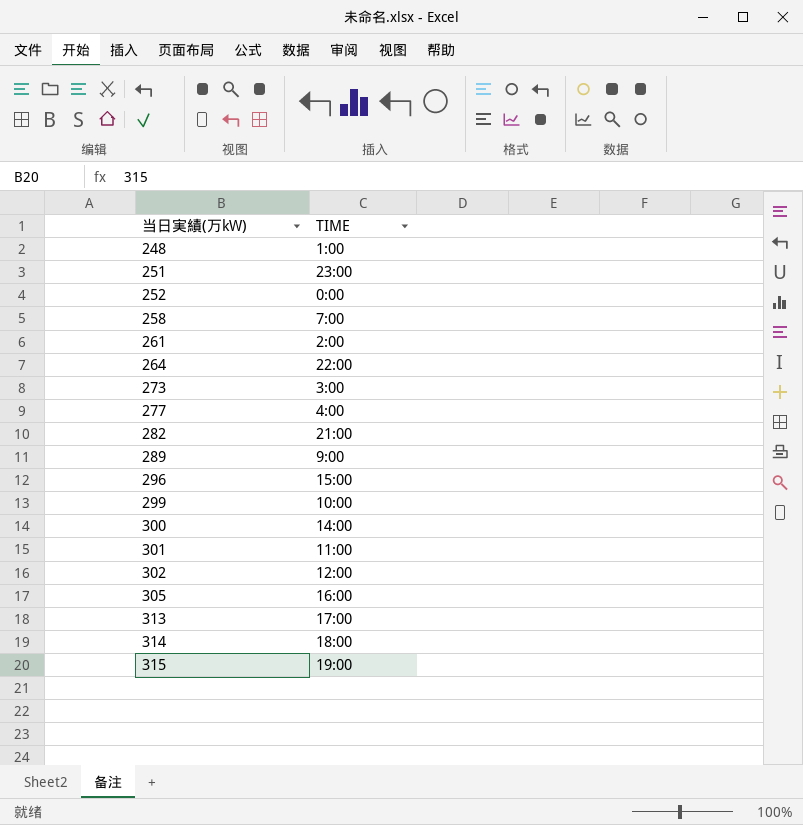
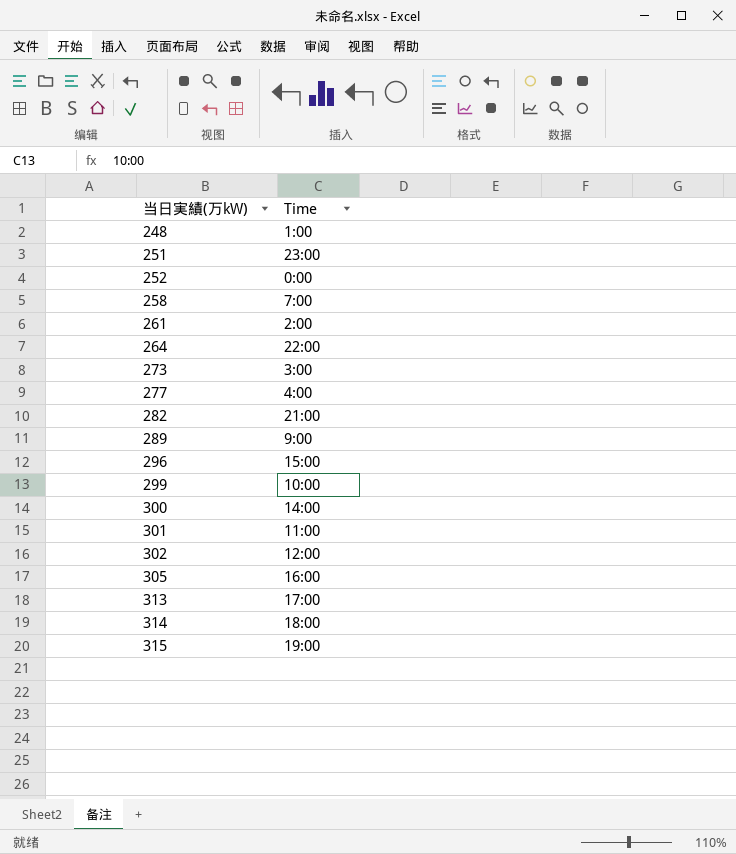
column name: TIME -> Time

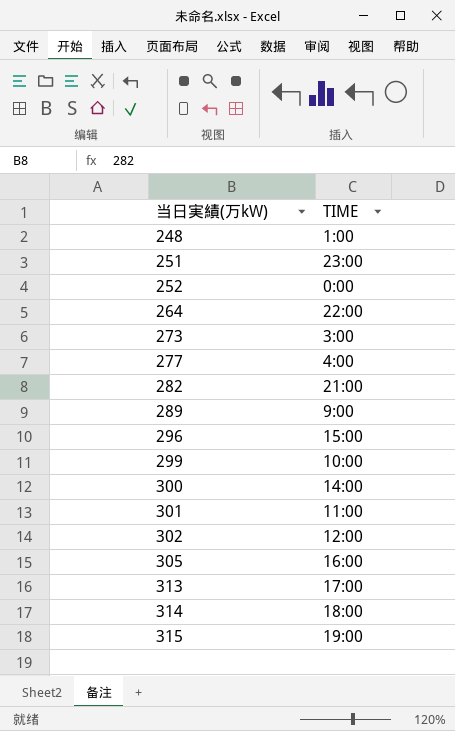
column name: Time -> TIME
row 258: 7:00 -> none
row 261: 2:00 -> none

